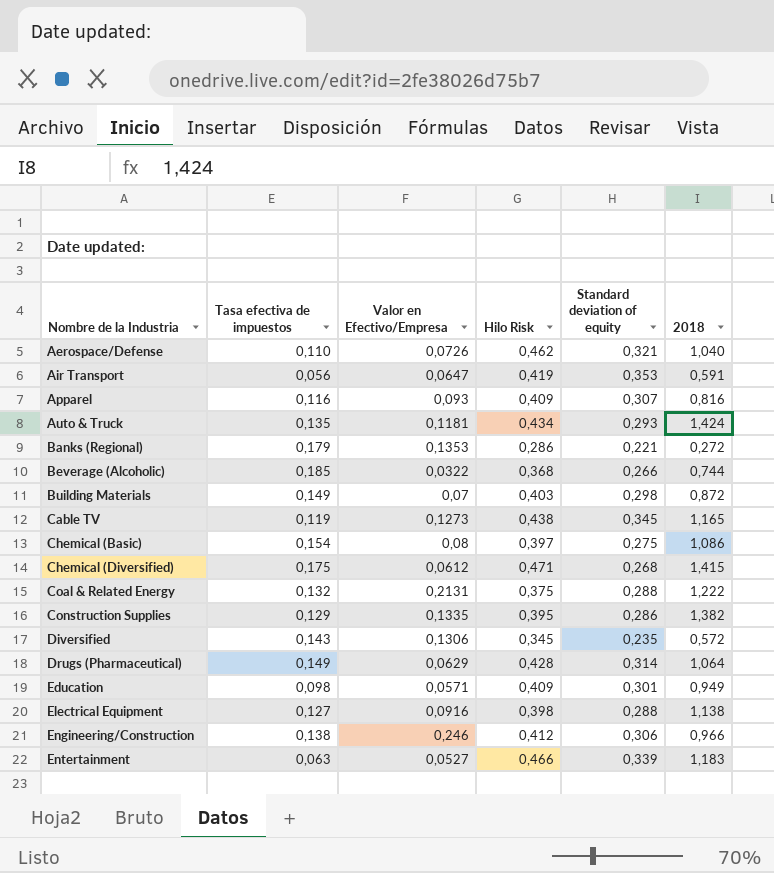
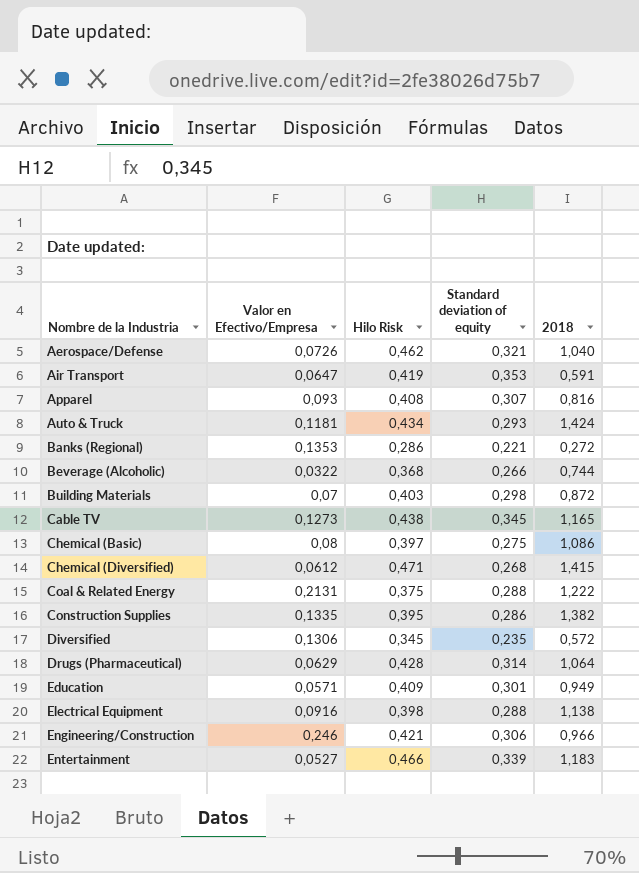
column Tasa efectiva de impuestos | position: 2 -> none
Apparel | Hilo Risk: 0,409 -> 0,408
Engineering/Construction | Hilo Risk: 0,412 -> 0,421

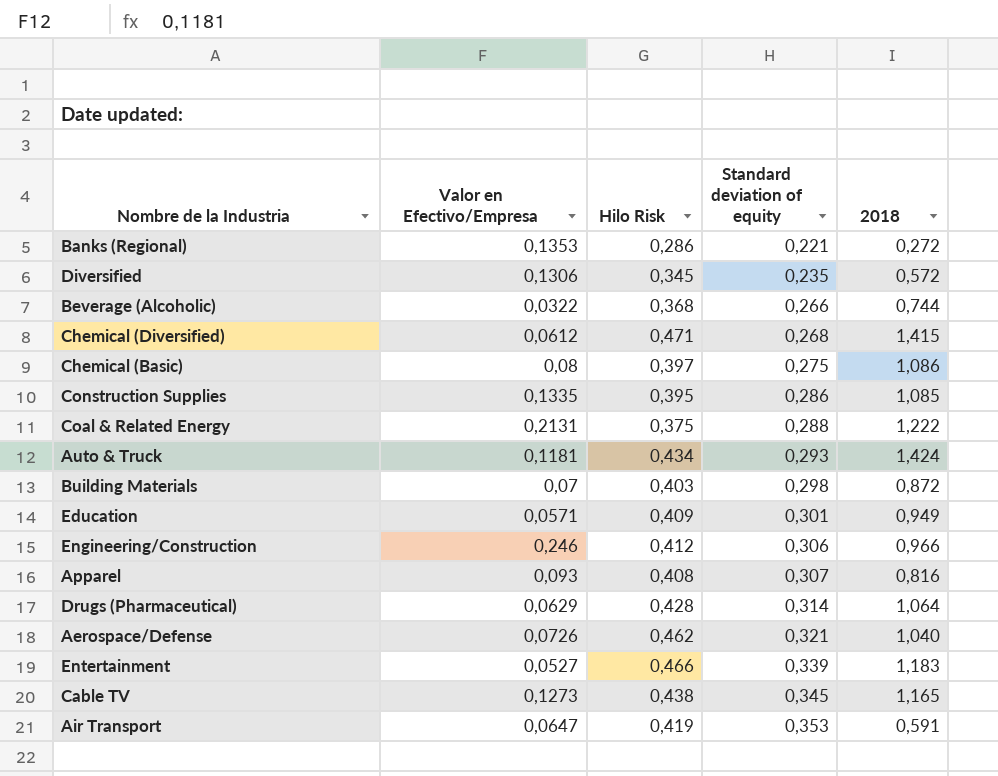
row order: Nombre de la Industria ascending -> Standard deviation of equity ascending
row Electrical Equipment: 0,0916 | 0,398 | 0,288 | 1,138 -> none
Construction Supplies | 2018: 1,382 -> 1,085
Engineering/Construction | Hilo Risk: 0,421 -> 0,412

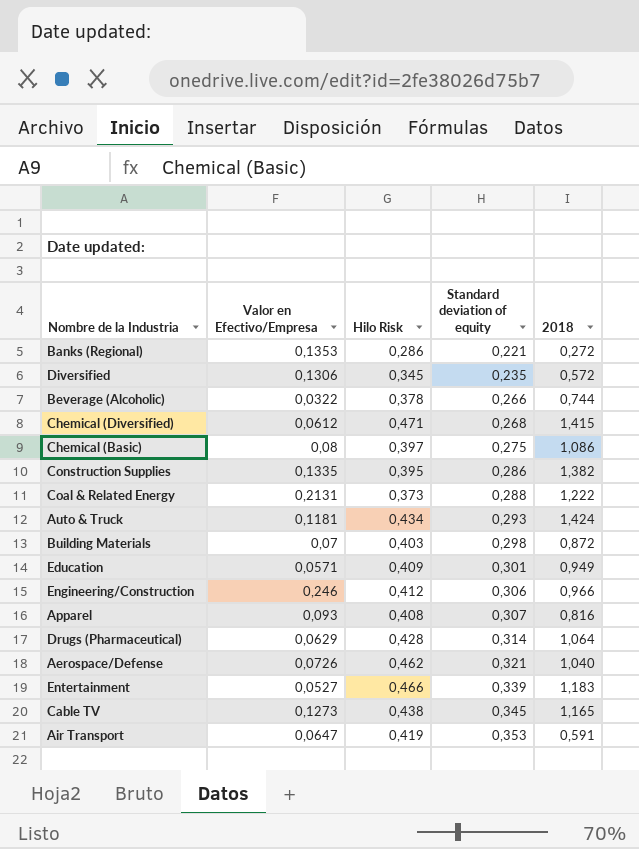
Beverage (Alcoholic) | Hilo Risk: 0,368 -> 0,378
Construction Supplies | 2018: 1,085 -> 1,382
Coal & Related Energy | Hilo Risk: 0,375 -> 0,373

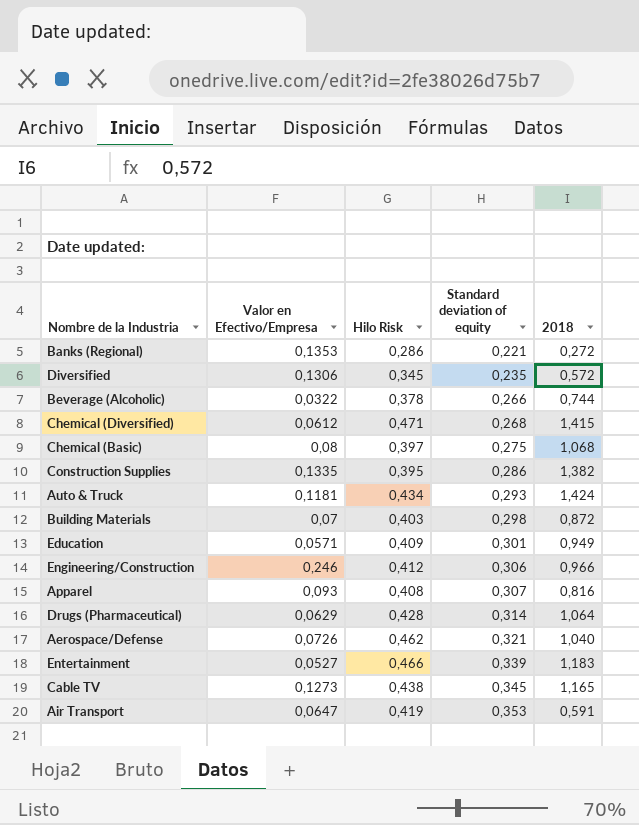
row Coal & Related Energy: 0,2131 | 0,373 | 0,288 | 1,222 -> none
Chemical (Basic) | 2018: 1,086 -> 1,068

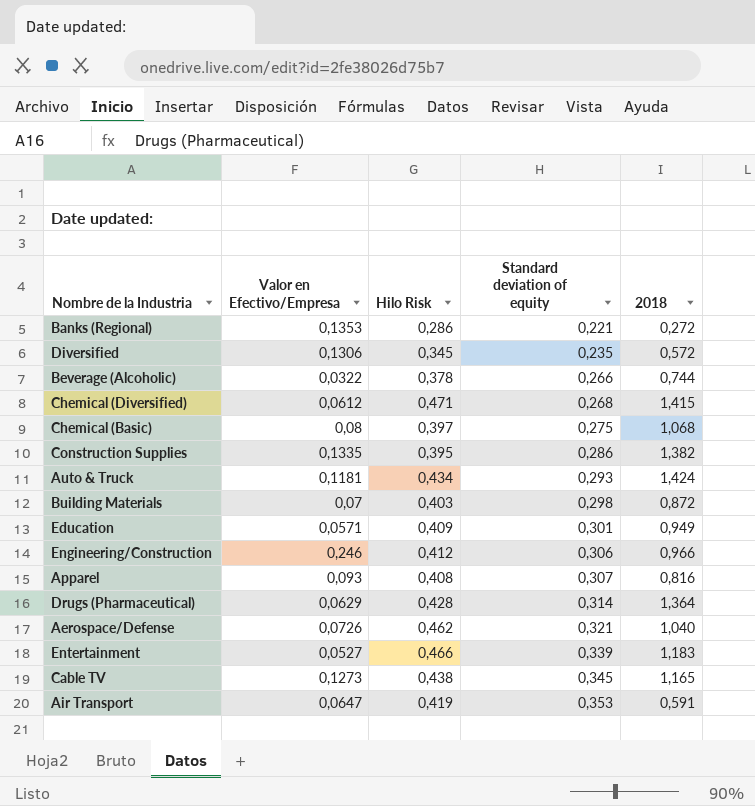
Drugs (Pharmaceutical) | 2018: 1,064 -> 1,364

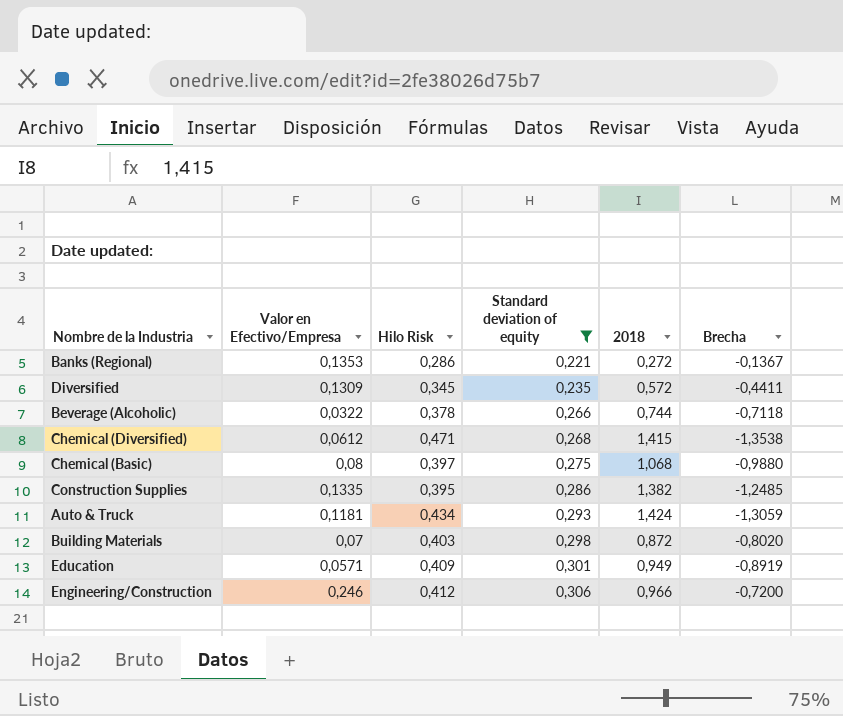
filter: none -> Standard deviation of equity <= 0,306
column Brecha | formula: none -> [Valor en Efectivo/Empresa] - [2018]
Diversified | Valor en Efectivo/Empresa: 0,1306 -> 0,1309

